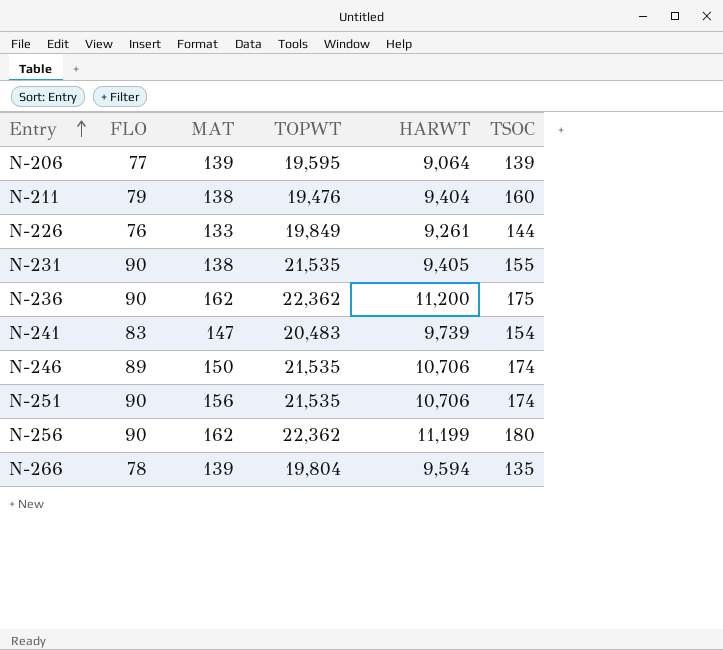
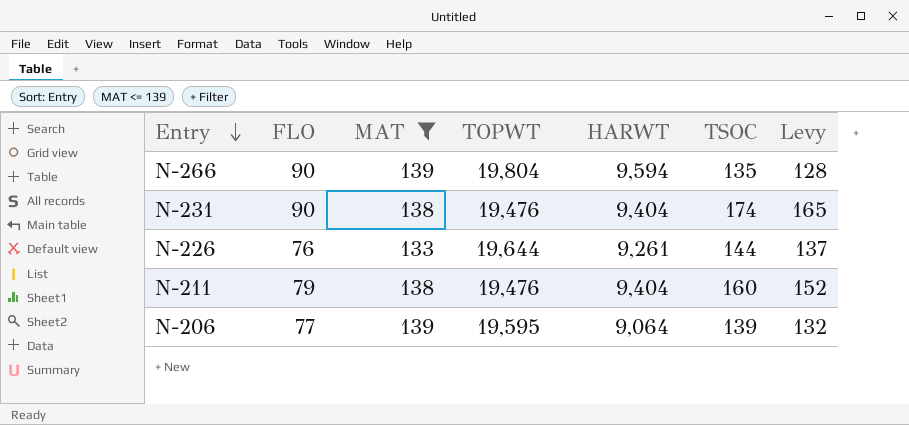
filter: none -> MAT <= 139
row order: Entry ascending -> Entry descending
column Levy | formula: none -> [TSOC] * 0.95
N-266 | FLO: 78 -> 90
N-231 | TOPWT: 21,535 -> 19,476
N-231 | HARWT: 9,405 -> 9,404
N-231 | TSOC: 155 -> 174
N-226 | TOPWT: 19,849 -> 19,644

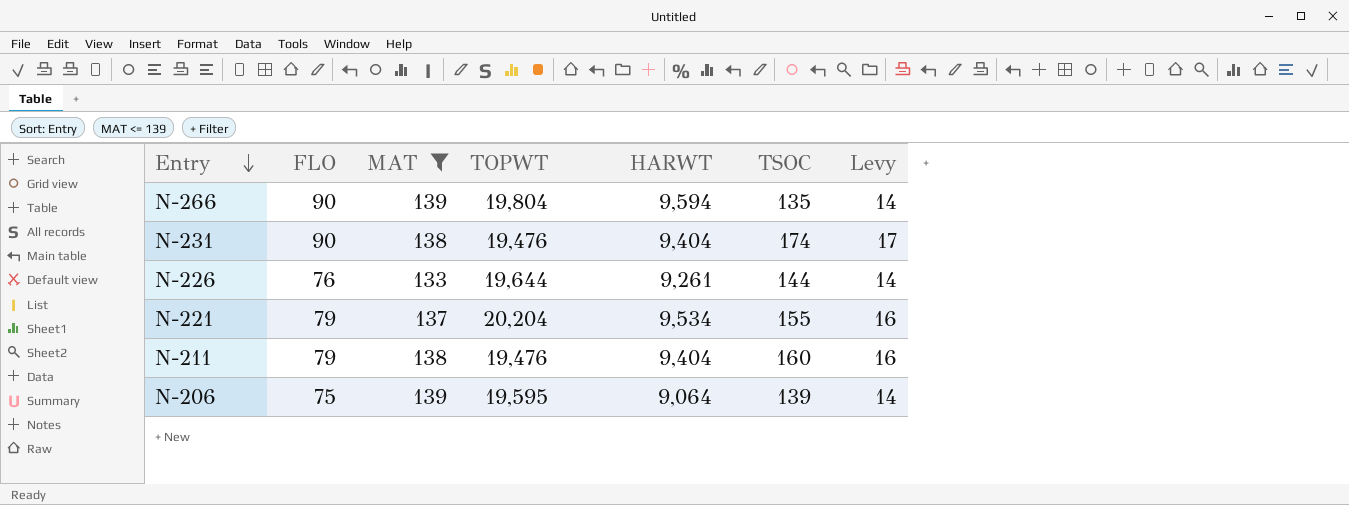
column Levy | formula: [TSOC] * 0.95 -> [TSOC] * 0.1
row N-221: none -> 79 | 137 | 20,204 | 9,534 | 155 | 16
N-206 | FLO: 77 -> 75

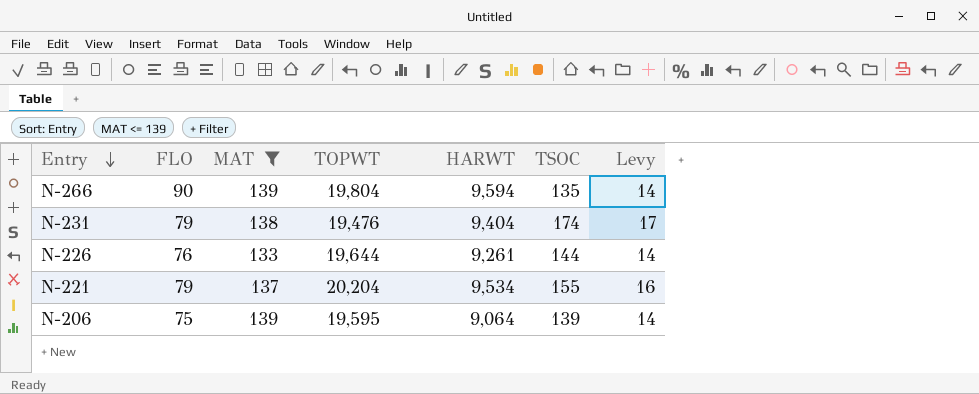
row N-211: 79 | 138 | 19,476 | 9,404 | 160 | 16 -> none
N-231 | FLO: 90 -> 79

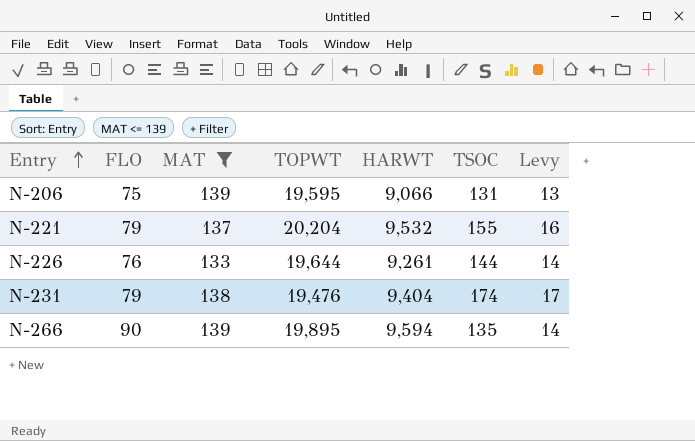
row order: Entry descending -> Entry ascending
N-206 | HARWT: 9,064 -> 9,066
N-206 | TSOC: 139 -> 131
N-206 | Levy: 14 -> 13
N-221 | HARWT: 9,534 -> 9,532
N-266 | TOPWT: 19,804 -> 19,895

